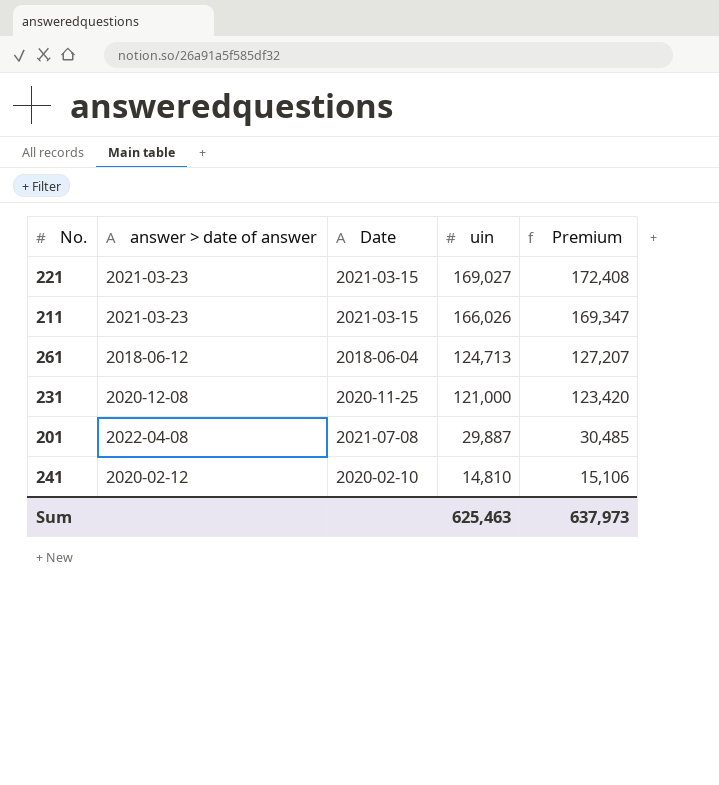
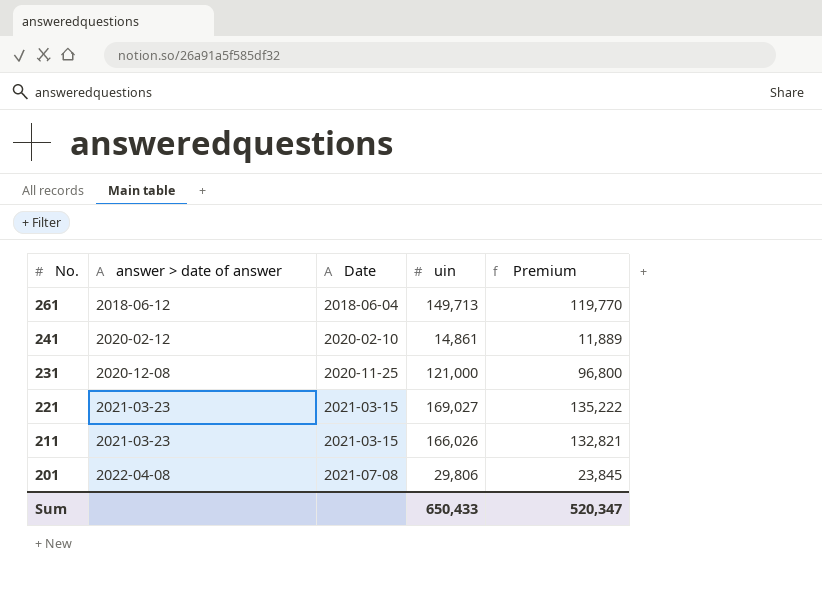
row order: uin descending -> No. descending
column Premium | formula: [uin] * 1.02 -> [uin] * 0.8
261 | uin: 124,713 -> 149,713
241 | uin: 14,810 -> 14,861
201 | uin: 29,887 -> 29,806
Sum | uin: 625,463 -> 650,433
Sum | Premium: 637,973 -> 520,347

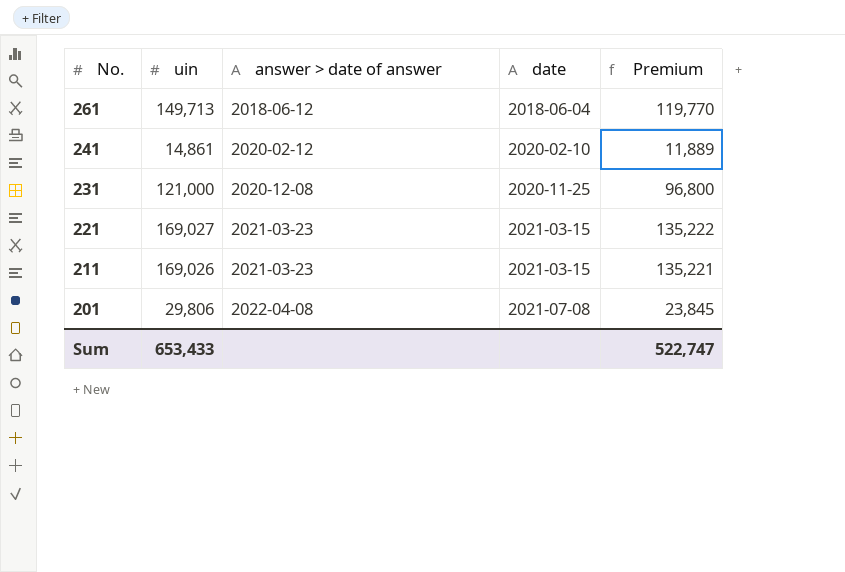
column uin | position: 4 -> 2
column name: Date -> date
211 | uin: 166,026 -> 169,026
211 | Premium: 132,821 -> 135,221
Sum | uin: 650,433 -> 653,433
Sum | Premium: 520,347 -> 522,747

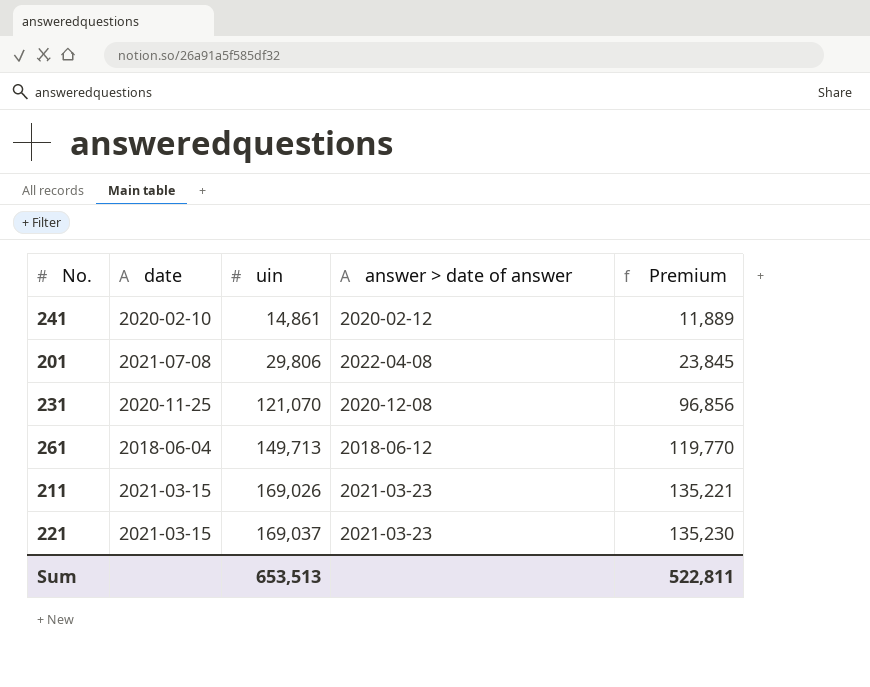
row order: No. descending -> uin ascending
column date | position: 4 -> 2
231 | uin: 121,000 -> 121,070
231 | Premium: 96,800 -> 96,856
221 | uin: 169,027 -> 169,037
221 | Premium: 135,222 -> 135,230
Sum | uin: 653,433 -> 653,513
Sum | Premium: 522,747 -> 522,811

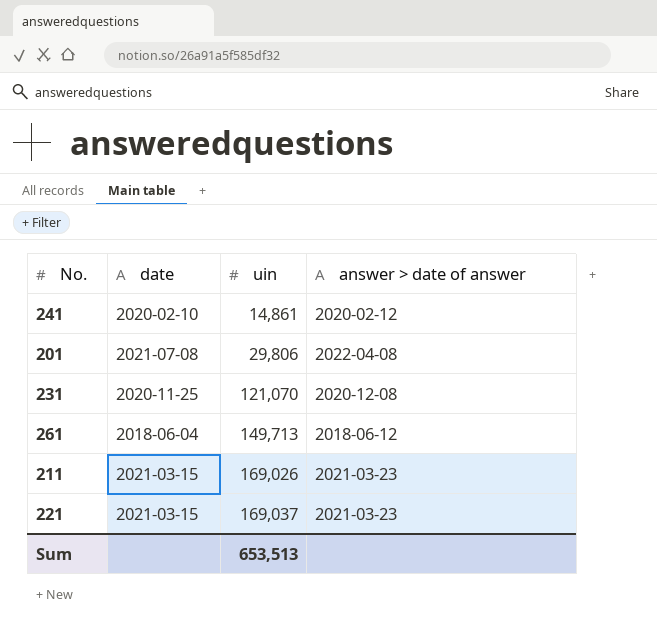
column Premium | formula: [uin] * 0.8 -> none

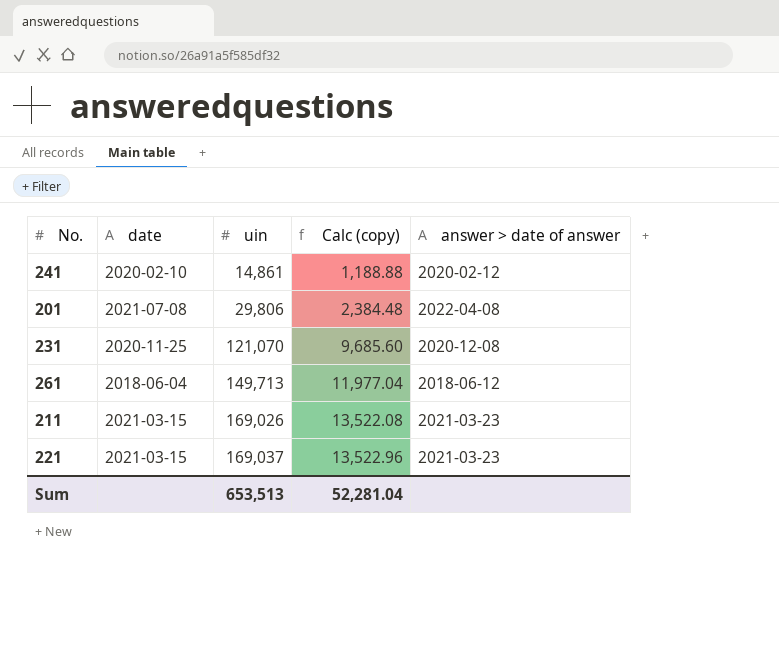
column Calc (copy) | formula: none -> [uin] * 0.08

